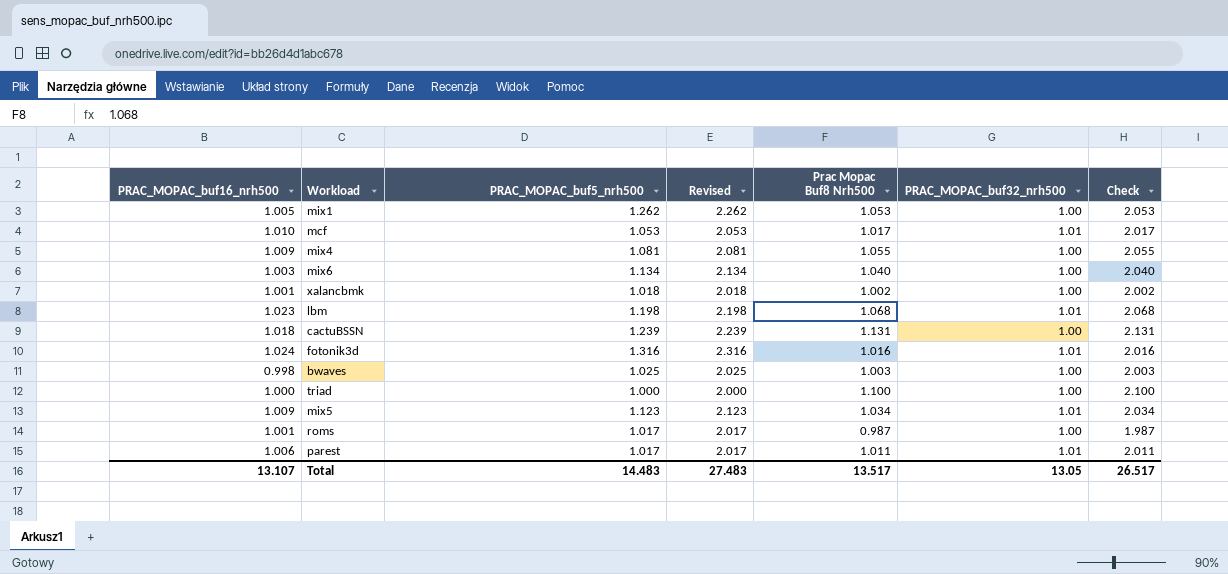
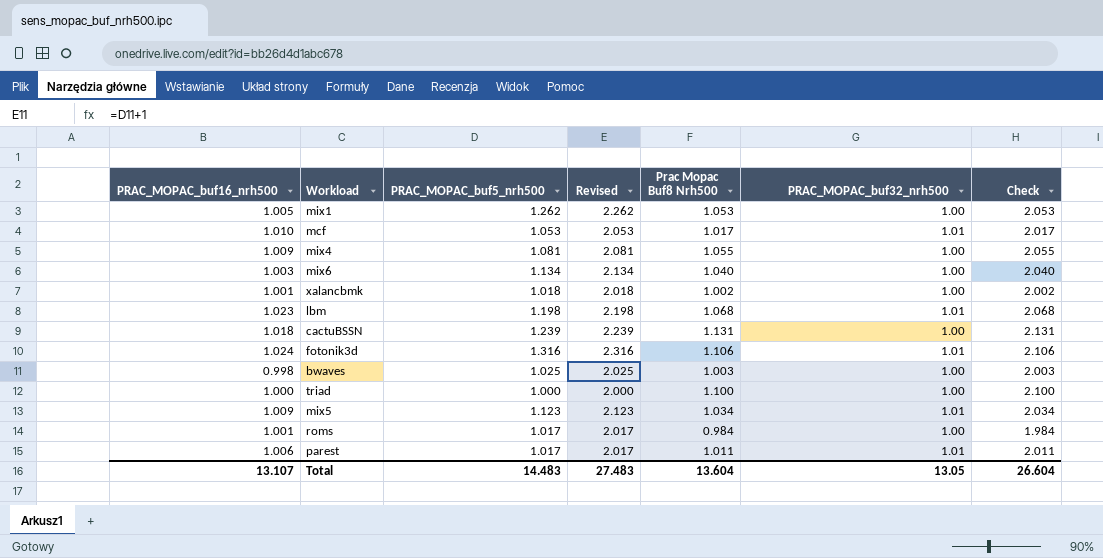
fotonik3d | Prac Mopac Buf8 Nrh500: 1.016 -> 1.106
fotonik3d | Check: 2.016 -> 2.106
roms | Prac Mopac Buf8 Nrh500: 0.987 -> 0.984
roms | Check: 1.987 -> 1.984
Total | Prac Mopac Buf8 Nrh500: 13.517 -> 13.604
Total | Check: 26.517 -> 26.604

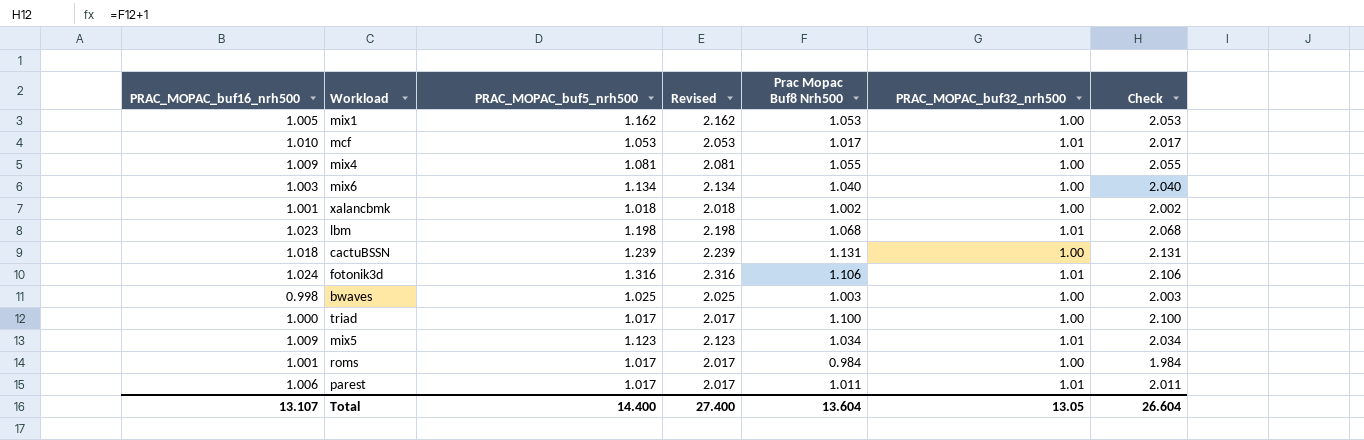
mix1 | PRAC_MOPAC_buf5_nrh500: 1.262 -> 1.162
mix1 | Revised: 2.262 -> 2.162
triad | PRAC_MOPAC_buf5_nrh500: 1.000 -> 1.017
triad | Revised: 2.000 -> 2.017
Total | PRAC_MOPAC_buf5_nrh500: 14.483 -> 14.400
Total | Revised: 27.483 -> 27.400

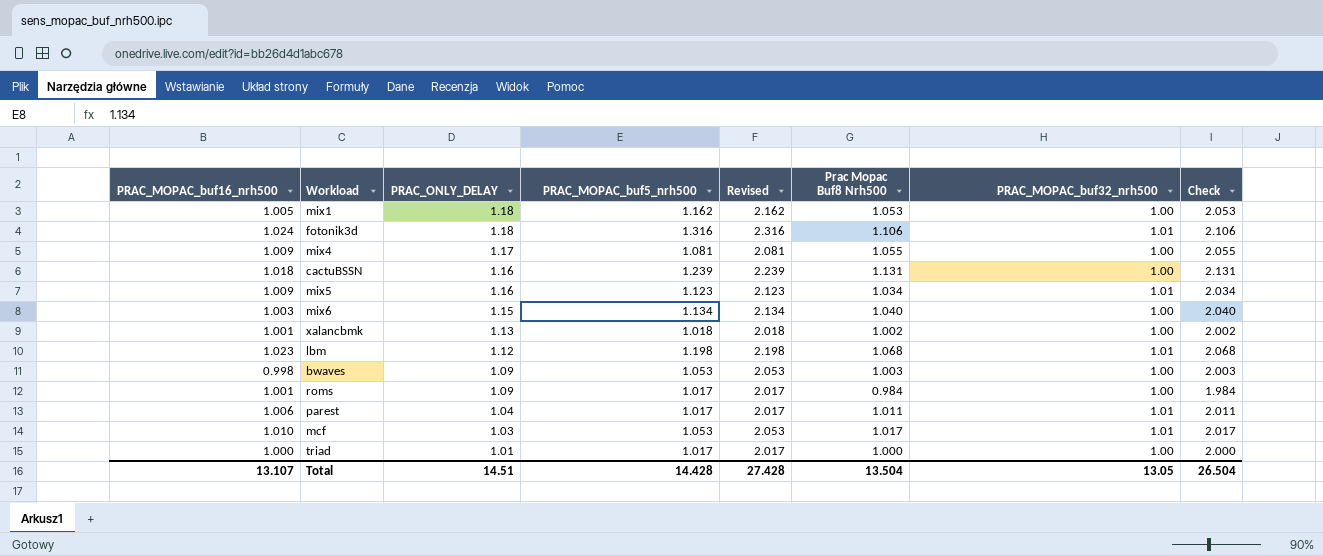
row order: none -> PRAC_ONLY_DELAY descending
column PRAC_ONLY_DELAY | position: none -> 3
bwaves | PRAC_MOPAC_buf5_nrh500: 1.025 -> 1.053
bwaves | Revised: 2.025 -> 2.053
triad | Prac Mopac Buf8 Nrh500: 1.100 -> 1.000
triad | Check: 2.100 -> 2.000
Total | PRAC_MOPAC_buf5_nrh500: 14.400 -> 14.428
Total | Revised: 27.400 -> 27.428
Total | Prac Mopac Buf8 Nrh500: 13.604 -> 13.504
Total | Check: 26.604 -> 26.504

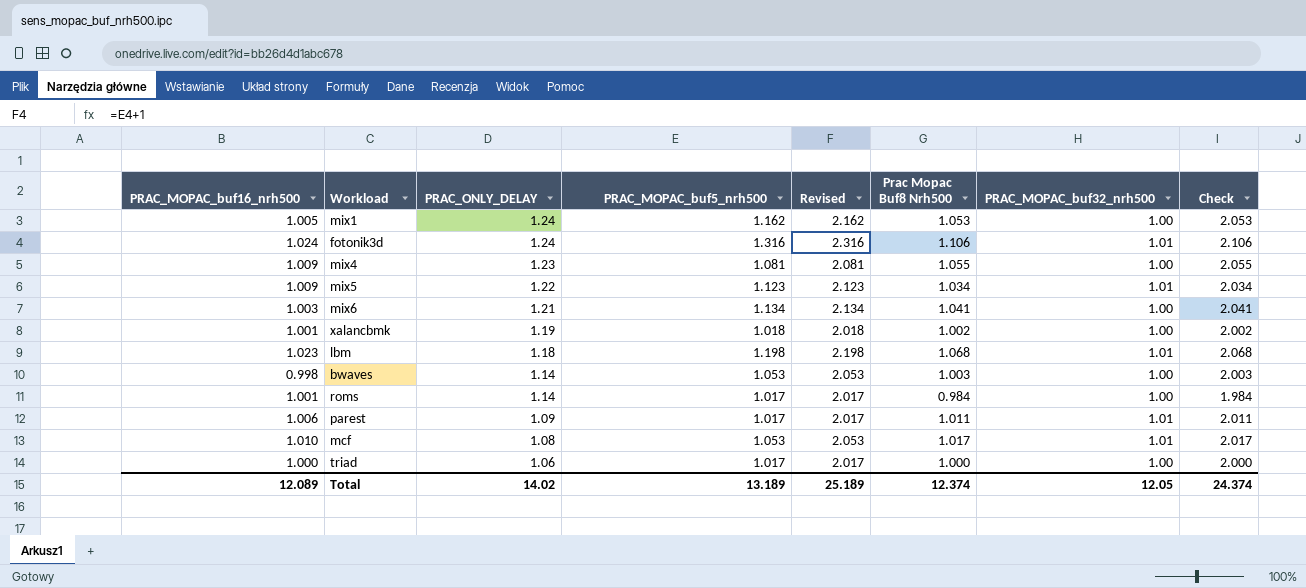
row cactuBSSN: 1.018 | 1.16 | 1.239 | 2.239 | 1.131 | 1.00 | 2.131 -> none
mix1 | PRAC_ONLY_DELAY: 1.18 -> 1.24
fotonik3d | PRAC_ONLY_DELAY: 1.18 -> 1.24
mix4 | PRAC_ONLY_DELAY: 1.17 -> 1.23
mix5 | PRAC_ONLY_DELAY: 1.16 -> 1.22
mix6 | PRAC_ONLY_DELAY: 1.15 -> 1.21
mix6 | Prac Mopac Buf8 Nrh500: 1.040 -> 1.041
mix6 | Check: 2.040 -> 2.041
xalancbmk | PRAC_ONLY_DELAY: 1.13 -> 1.19
lbm | PRAC_ONLY_DELAY: 1.12 -> 1.18
bwaves | PRAC_ONLY_DELAY: 1.09 -> 1.14
roms | PRAC_ONLY_DELAY: 1.09 -> 1.14
parest | PRAC_ONLY_DELAY: 1.04 -> 1.09
mcf | PRAC_ONLY_DELAY: 1.03 -> 1.08
triad | PRAC_ONLY_DELAY: 1.01 -> 1.06
Total | PRAC_MOPAC_buf16_nrh500: 13.107 -> 12.089
Total | PRAC_ONLY_DELAY: 14.51 -> 14.02
Total | PRAC_MOPAC_buf5_nrh500: 14.428 -> 13.189
Total | Revised: 27.428 -> 25.189
Total | Prac Mopac Buf8 Nrh500: 13.504 -> 12.374
Total | PRAC_MOPAC_buf32_nrh500: 13.05 -> 12.05
Total | Check: 26.504 -> 24.374

